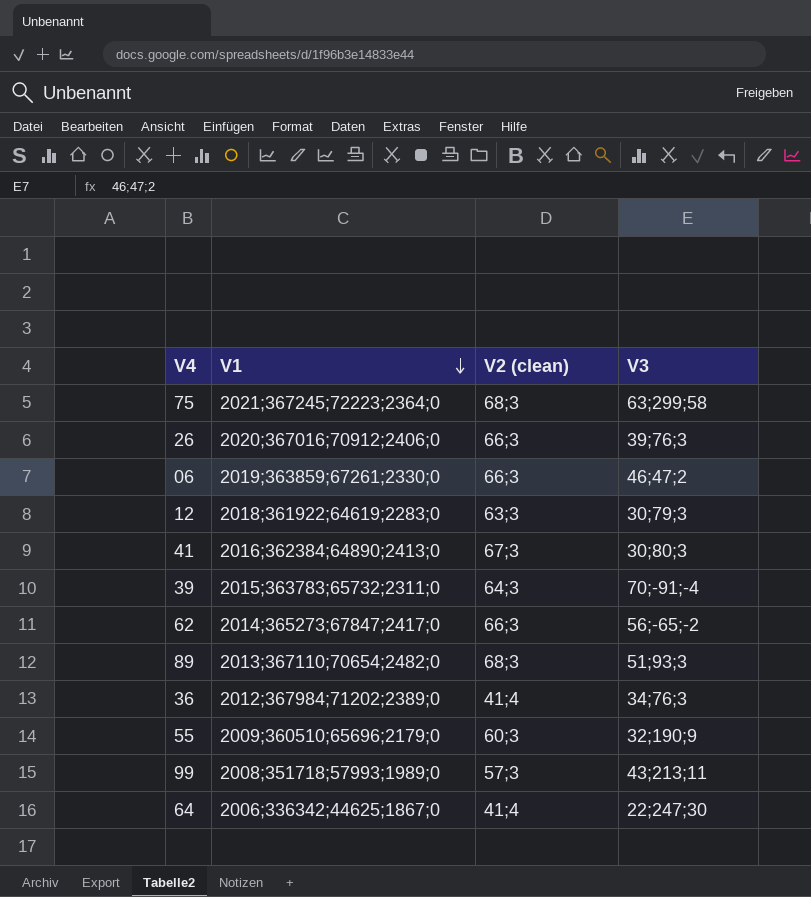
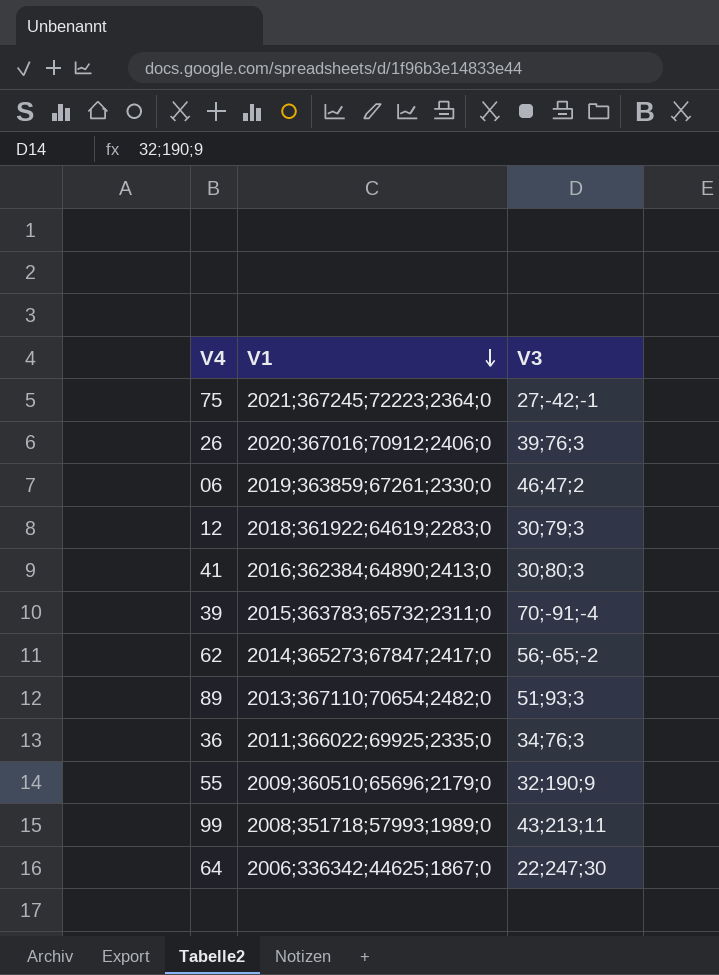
column V2 (clean) | position: 3 -> none
75 | V3: 63;299;58 -> 27;-42;-1
36 | V1: 2012;367984;71202;2389;0 -> 2011;366022;69925;2335;0

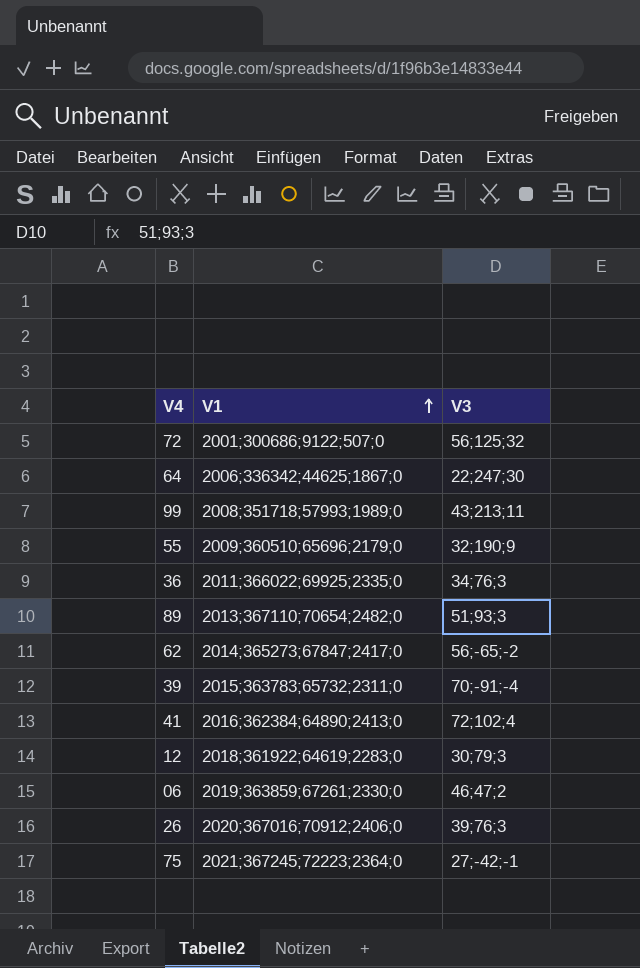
row order: V1 descending -> V1 ascending
row 72: none -> 2001;300686;9122;507;0 | 56;125;32
41 | V3: 30;80;3 -> 72;102;4

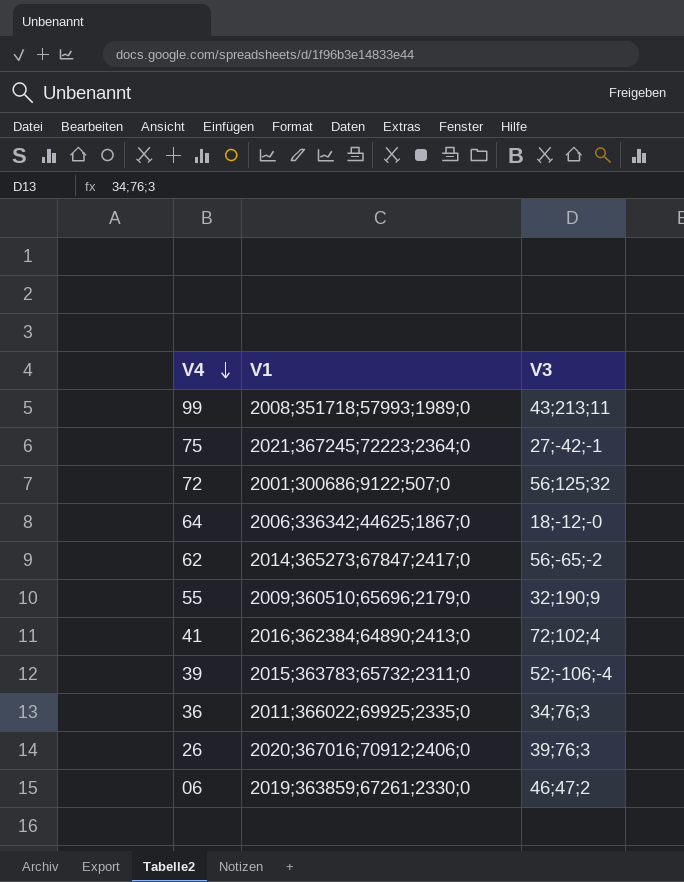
row order: V1 ascending -> V4 descending
row 89: 2013;367110;70654;2482;0 | 51;93;3 -> none
row 12: 2018;361922;64619;2283;0 | 30;79;3 -> none
64 | V3: 22;247;30 -> 18;-12;-0
39 | V3: 70;-91;-4 -> 52;-106;-4

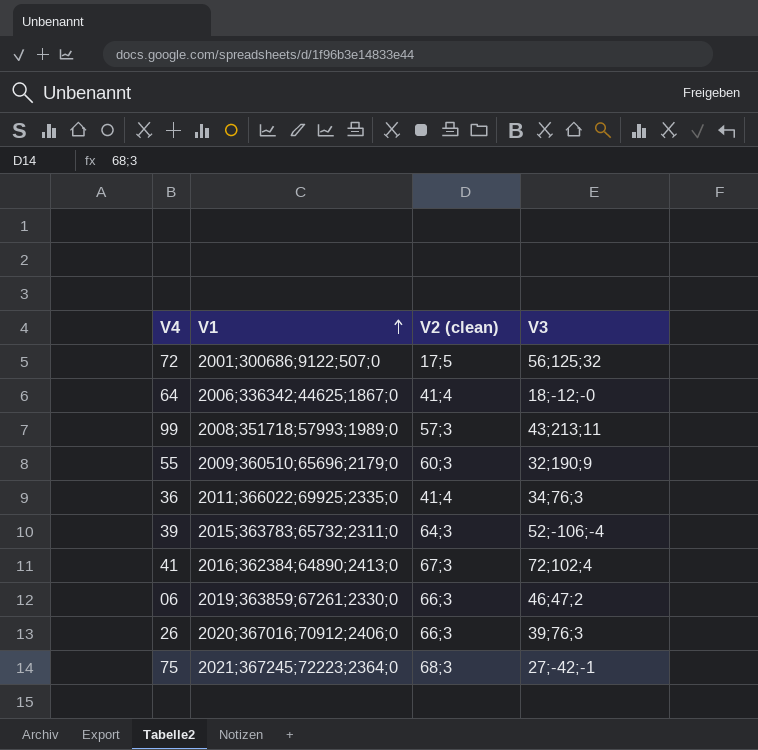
row order: V4 descending -> V1 ascending
column V2 (clean) | position: none -> 3
row 62: 2014;365273;67847;2417;0 | 56;-65;-2 -> none

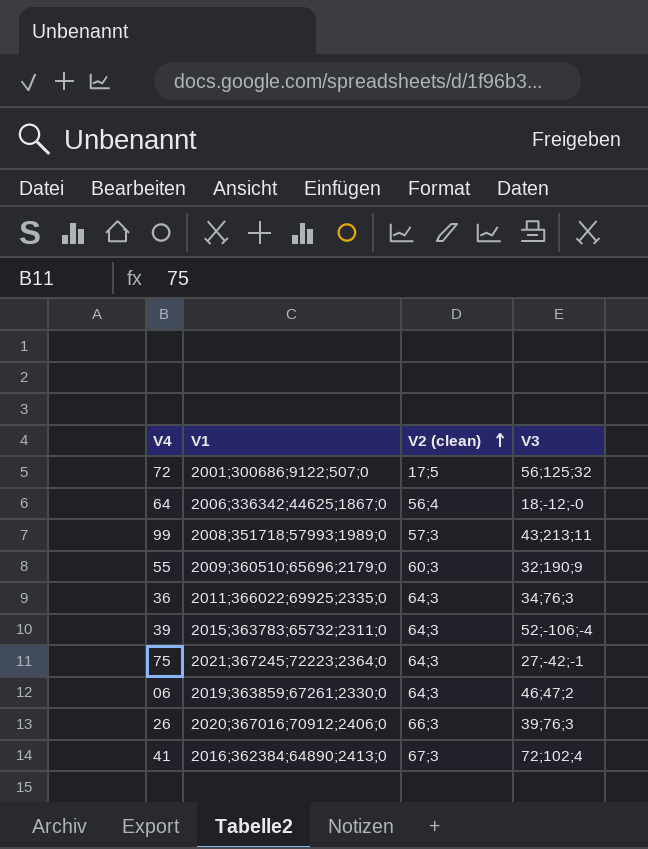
row order: V1 ascending -> V2 (clean) ascending
64 | V2 (clean): 41;4 -> 56;4
36 | V2 (clean): 41;4 -> 64;3
75 | V2 (clean): 68;3 -> 64;3
06 | V2 (clean): 66;3 -> 64;3

